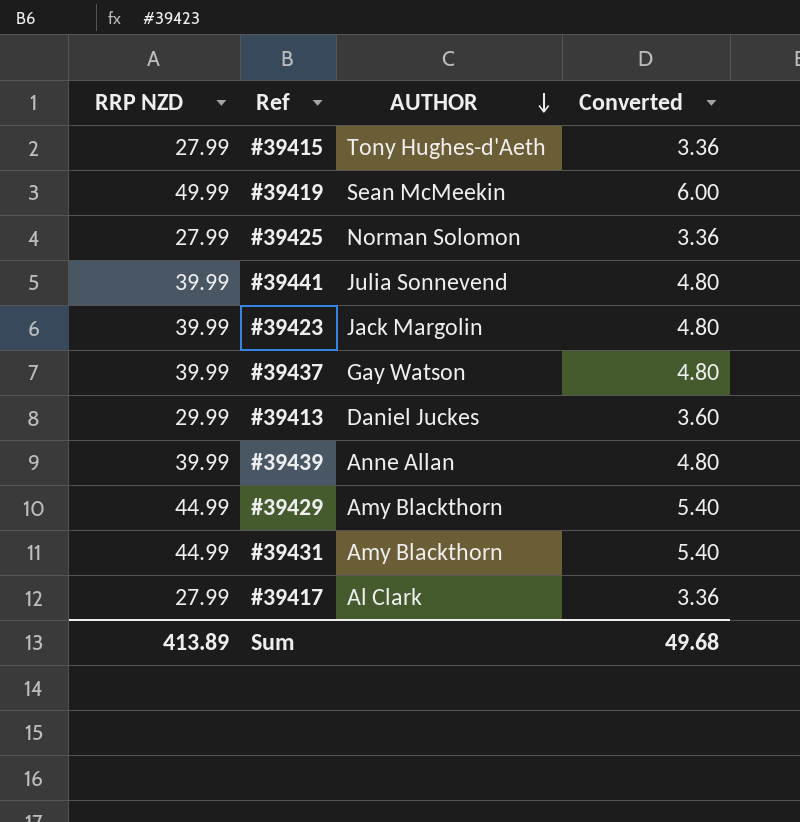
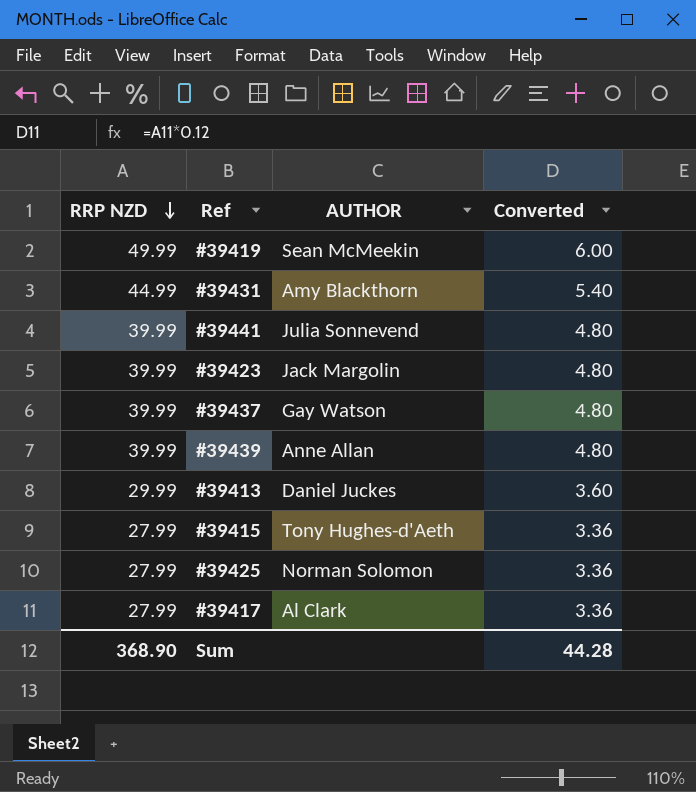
row order: AUTHOR descending -> RRP NZD descending
row #39429: 44.99 | Amy Blackthorn | 5.40 -> none
Sum | RRP NZD: 413.89 -> 368.90
Sum | Converted: 49.68 -> 44.28

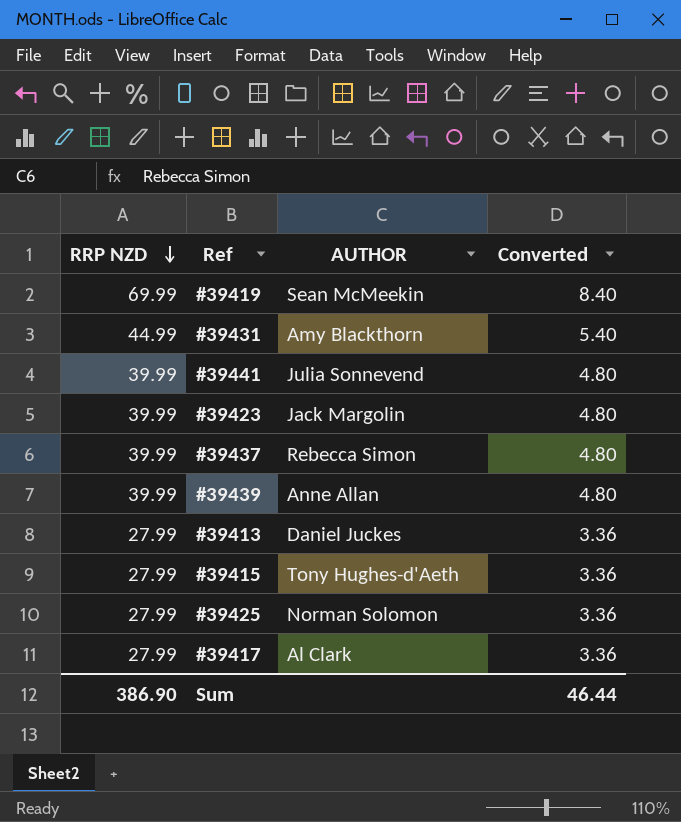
#39419 | RRP NZD: 49.99 -> 69.99
#39419 | Converted: 6.00 -> 8.40
#39437 | AUTHOR: Gay Watson -> Rebecca Simon
#39413 | RRP NZD: 29.99 -> 27.99
#39413 | Converted: 3.60 -> 3.36
Sum | RRP NZD: 368.90 -> 386.90
Sum | Converted: 44.28 -> 46.44

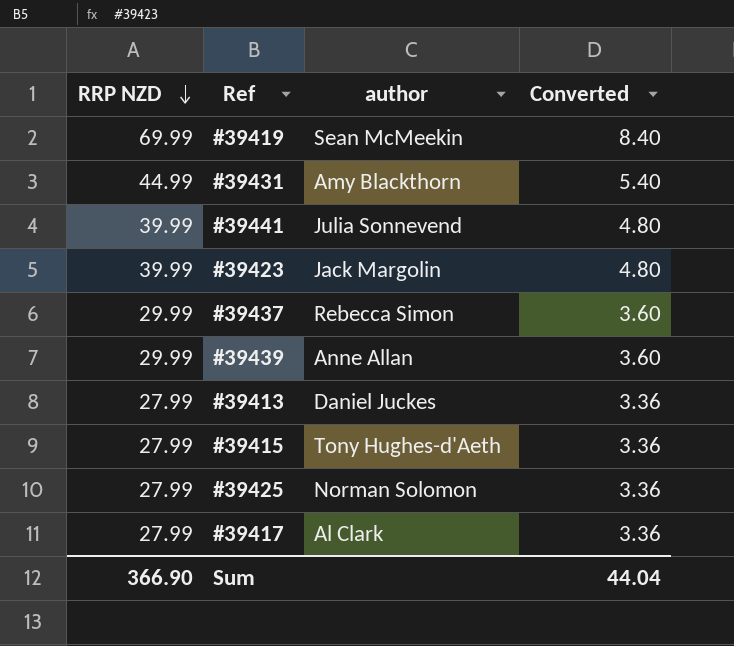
column name: AUTHOR -> author
#39437 | RRP NZD: 39.99 -> 29.99
#39437 | Converted: 4.80 -> 3.60
#39439 | RRP NZD: 39.99 -> 29.99
#39439 | Converted: 4.80 -> 3.60
Sum | RRP NZD: 386.90 -> 366.90
Sum | Converted: 46.44 -> 44.04

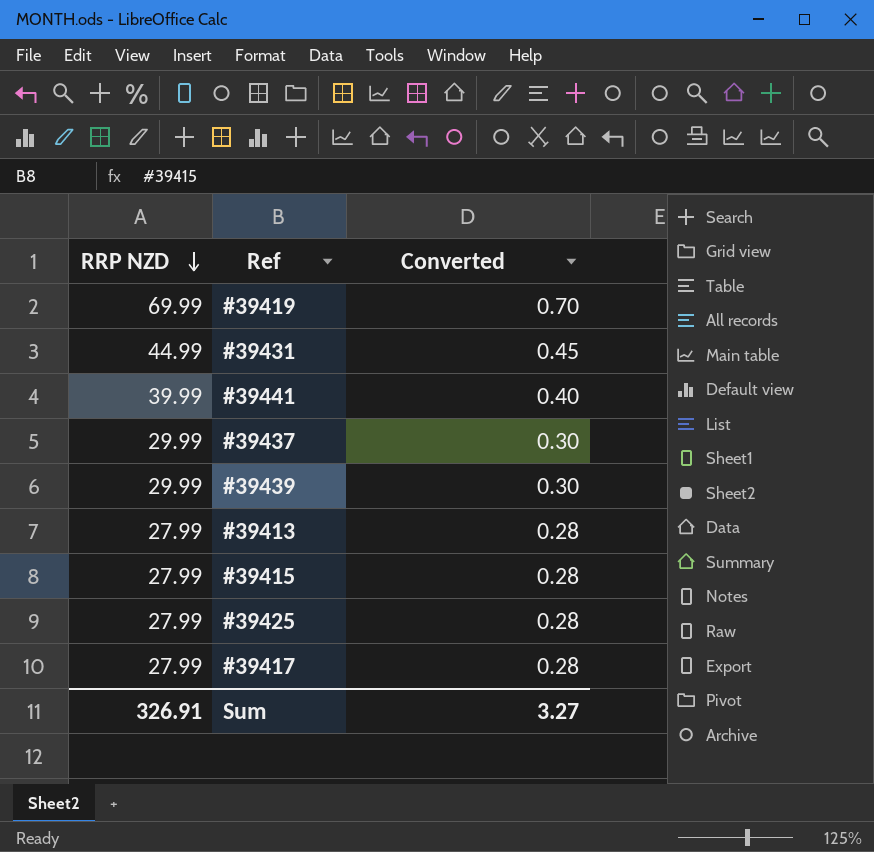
column author | position: 3 -> none
column Converted | formula: [RRP NZD] * 0.12 -> [RRP NZD] * 0.01
row #39423: 39.99 | Jack Margolin | 4.80 -> none
Sum | RRP NZD: 366.90 -> 326.91
Sum | Converted: 44.04 -> 3.27

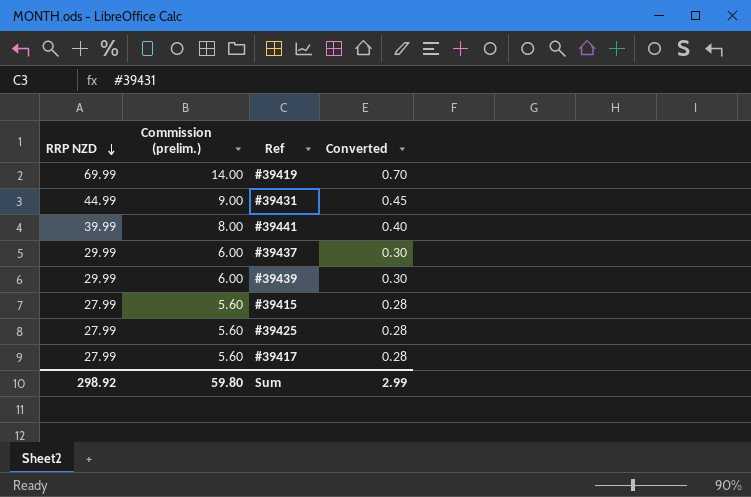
column Commission (prelim.) | formula: none -> [RRP NZD] * 0.2
row #39413: 27.99 | 0.28 -> none
Sum | RRP NZD: 326.91 -> 298.92
Sum | Converted: 3.27 -> 2.99

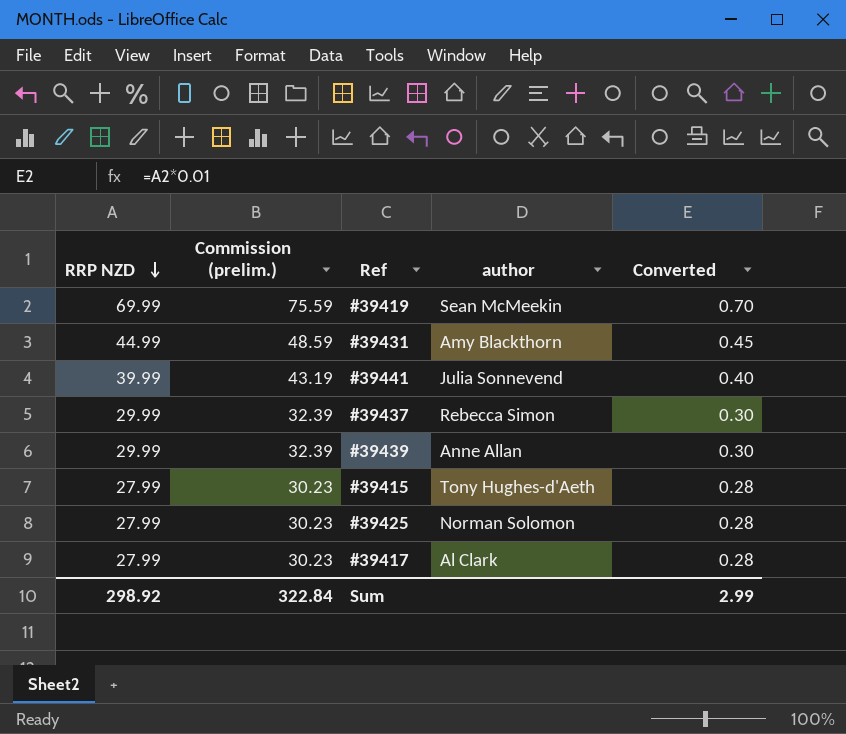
column Commission (prelim.) | formula: [RRP NZD] * 0.2 -> [RRP NZD] * 1.08
column author | position: none -> 4
Sum | Commission (prelim.): 59.80 -> 322.84

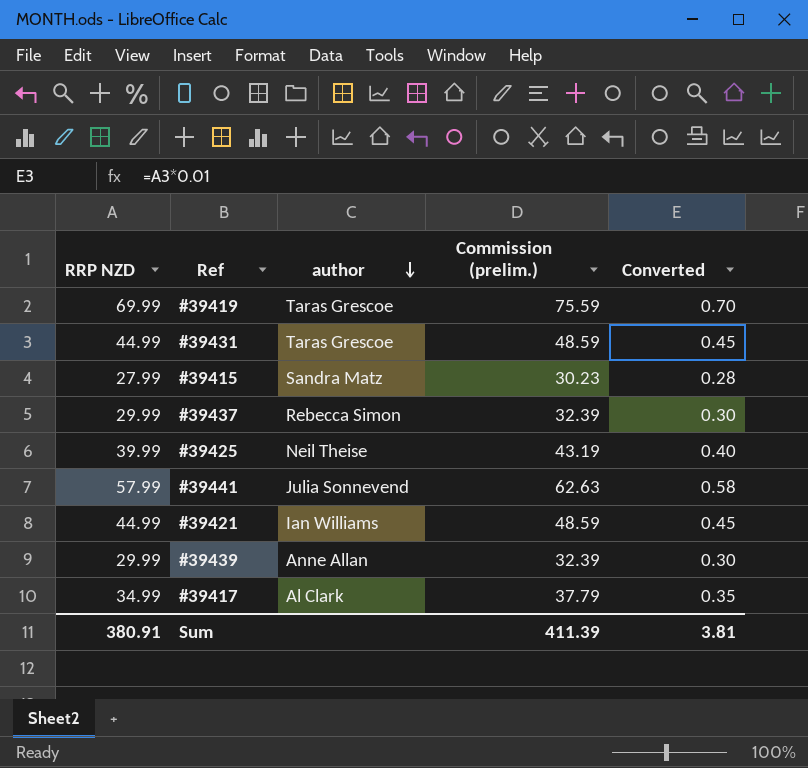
row order: RRP NZD descending -> author descending
column Commission (prelim.) | position: 2 -> 4
#39419 | author: Sean McMeekin -> Taras Grescoe
#39431 | author: Amy Blackthorn -> Taras Grescoe
#39415 | author: Tony Hughes-d'Aeth -> Sandra Matz
#39425 | RRP NZD: 27.99 -> 39.99
#39425 | author: Norman Solomon -> Neil Theise
#39425 | Commission (prelim.): 30.23 -> 43.19
#39425 | Converted: 0.28 -> 0.40
#39441 | RRP NZD: 39.99 -> 57.99
#39441 | Commission (prelim.): 43.19 -> 62.63
#39441 | Converted: 0.40 -> 0.58
row #39421: none -> 44.99 | Ian Williams | 48.59 | 0.45
#39417 | RRP NZD: 27.99 -> 34.99
#39417 | Commission (prelim.): 30.23 -> 37.79
#39417 | Converted: 0.28 -> 0.35
Sum | RRP NZD: 298.92 -> 380.91
Sum | Commission (prelim.): 322.84 -> 411.39
Sum | Converted: 2.99 -> 3.81

